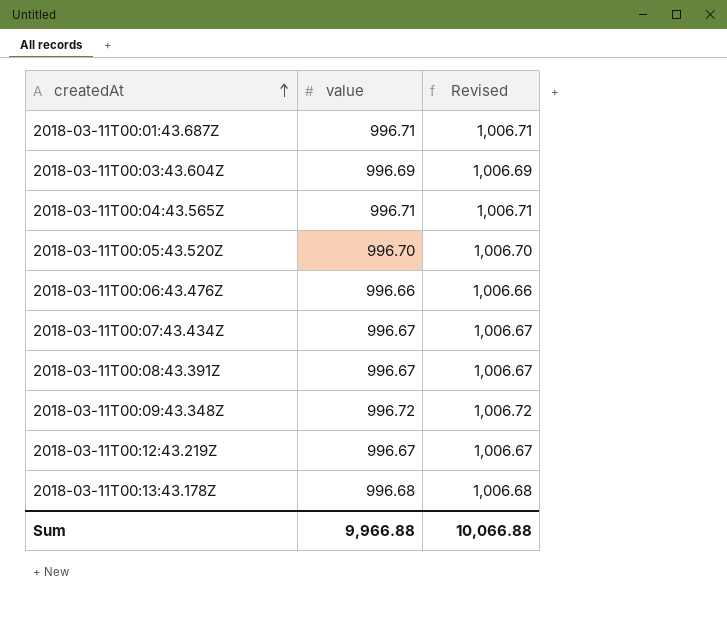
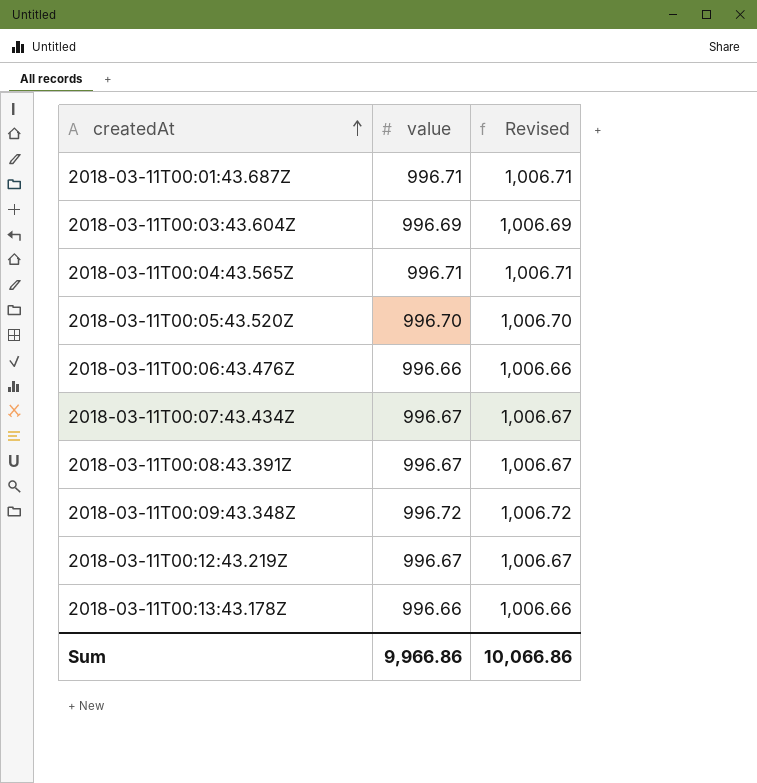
2018-03-11T00:13:43.178Z | value: 996.68 -> 996.66
2018-03-11T00:13:43.178Z | Revised: 1,006.68 -> 1,006.66
Sum | value: 9,966.88 -> 9,966.86
Sum | Revised: 10,066.88 -> 10,066.86

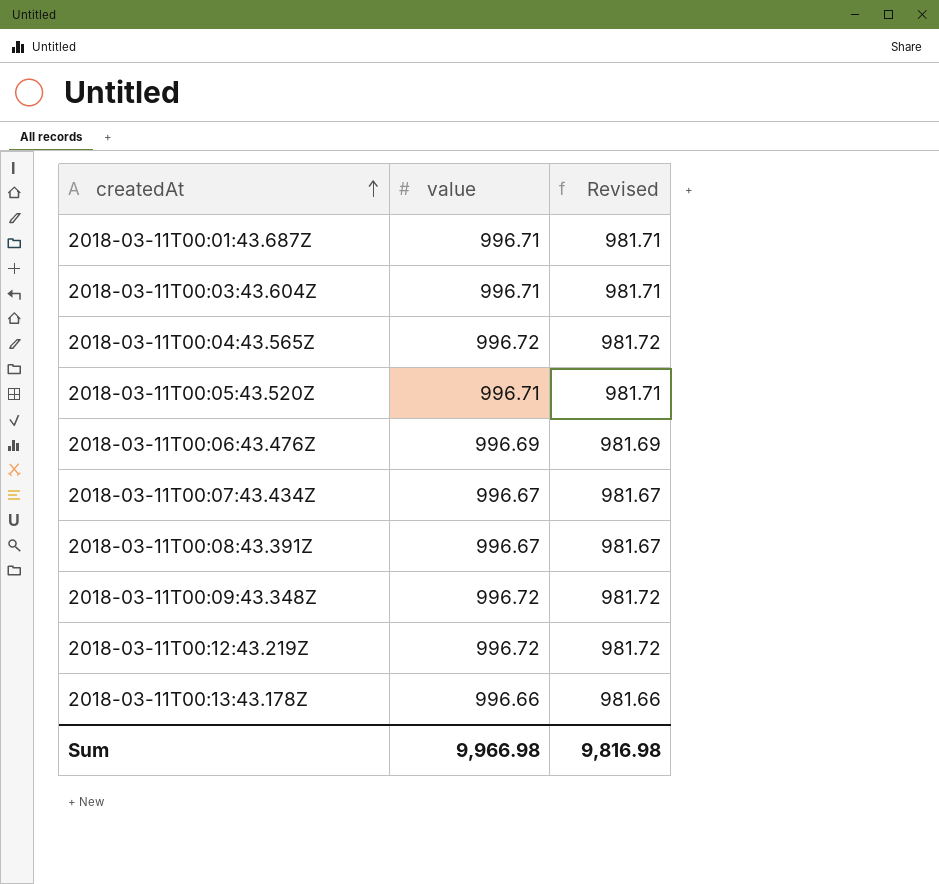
column Revised | formula: [value] + 10 -> [value] - 15
2018-03-11T00:03:43.604Z | value: 996.69 -> 996.71
2018-03-11T00:04:43.565Z | value: 996.71 -> 996.72
2018-03-11T00:05:43.520Z | value: 996.70 -> 996.71
2018-03-11T00:06:43.476Z | value: 996.66 -> 996.69
2018-03-11T00:12:43.219Z | value: 996.67 -> 996.72
Sum | value: 9,966.86 -> 9,966.98
Sum | Revised: 10,066.86 -> 9,816.98

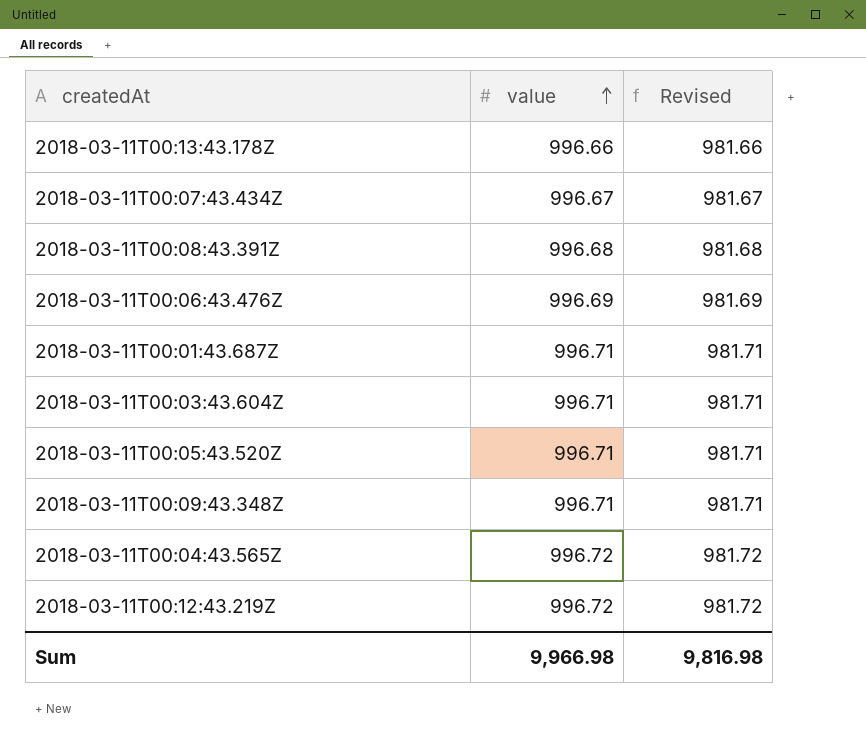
row order: createdAt ascending -> value ascending
2018-03-11T00:08:43.391Z | value: 996.67 -> 996.68
2018-03-11T00:08:43.391Z | Revised: 981.67 -> 981.68
2018-03-11T00:09:43.348Z | value: 996.72 -> 996.71
2018-03-11T00:09:43.348Z | Revised: 981.72 -> 981.71

